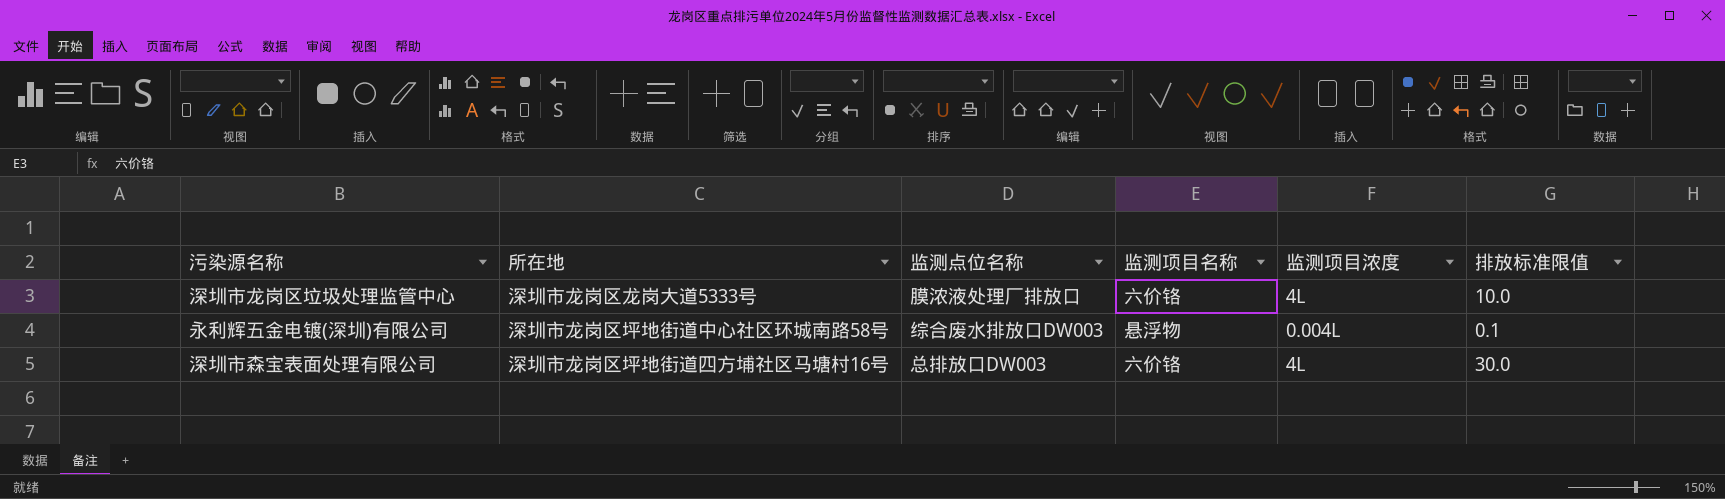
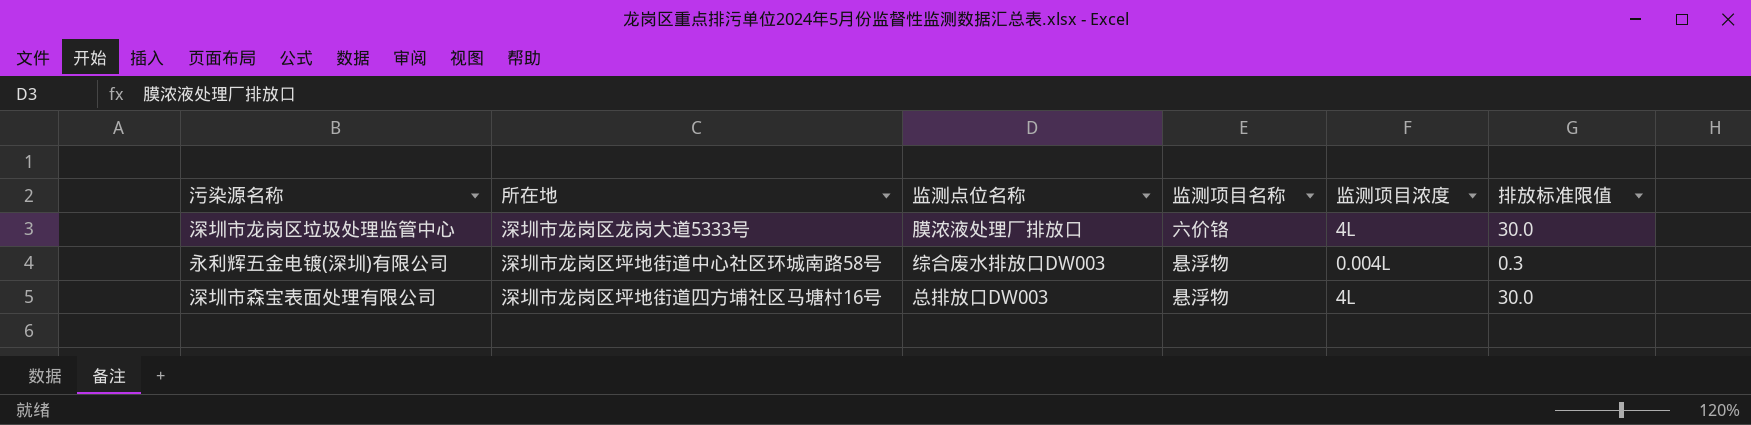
深圳市龙岗区垃圾处理监管中心 | 排放标准限值: 10.0 -> 30.0
永利辉五金电镀(深圳)有限公司 | 排放标准限值: 0.1 -> 0.3
深圳市森宝表面处理有限公司 | 监测项目名称: 六价铬 -> 悬浮物

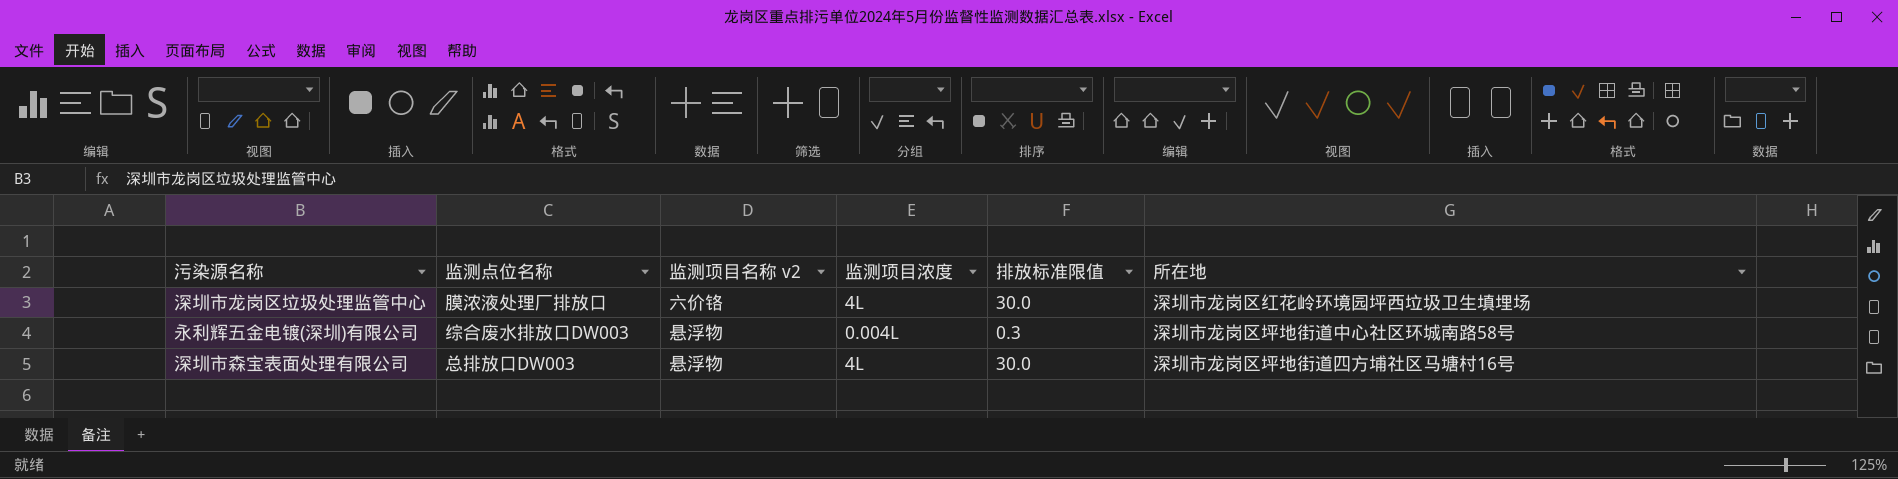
column name: 监测项目名称 -> 监测项目名称 v2
column 所在地 | position: 2 -> 6
深圳市龙岗区垃圾处理监管中心 | 所在地: 深圳市龙岗区龙岗大道5333号 -> 深圳市龙岗区红花岭环境园坪西垃圾卫生填埋场

